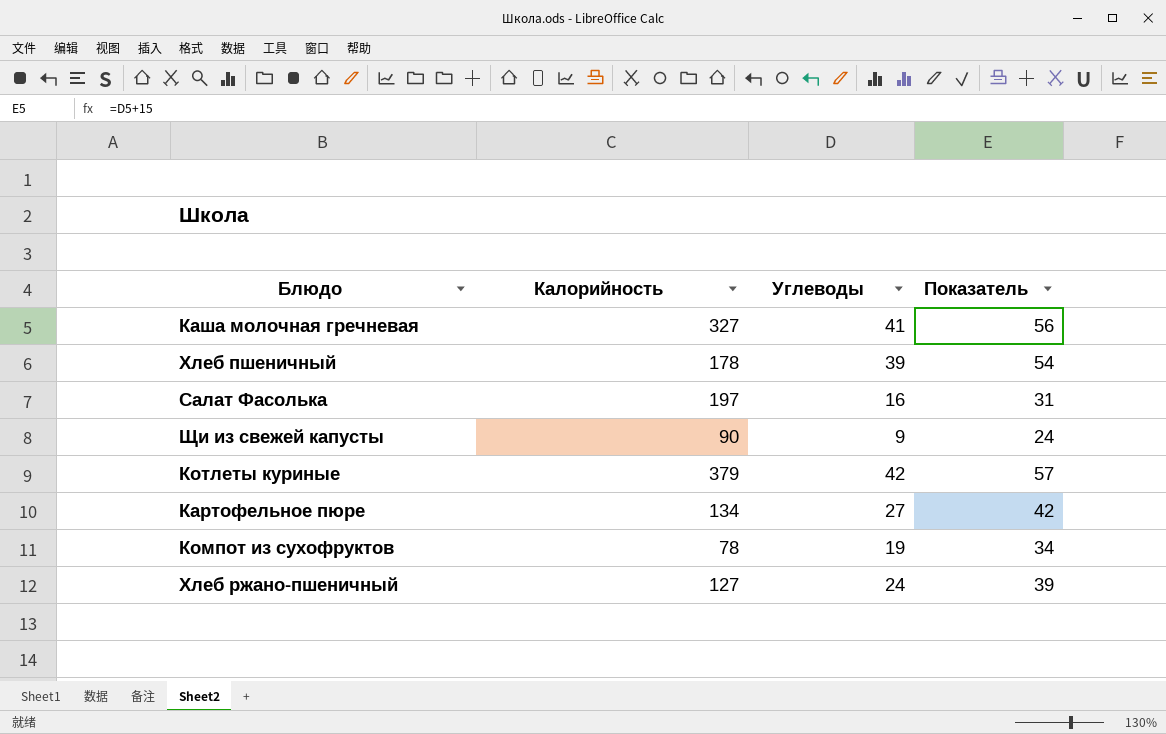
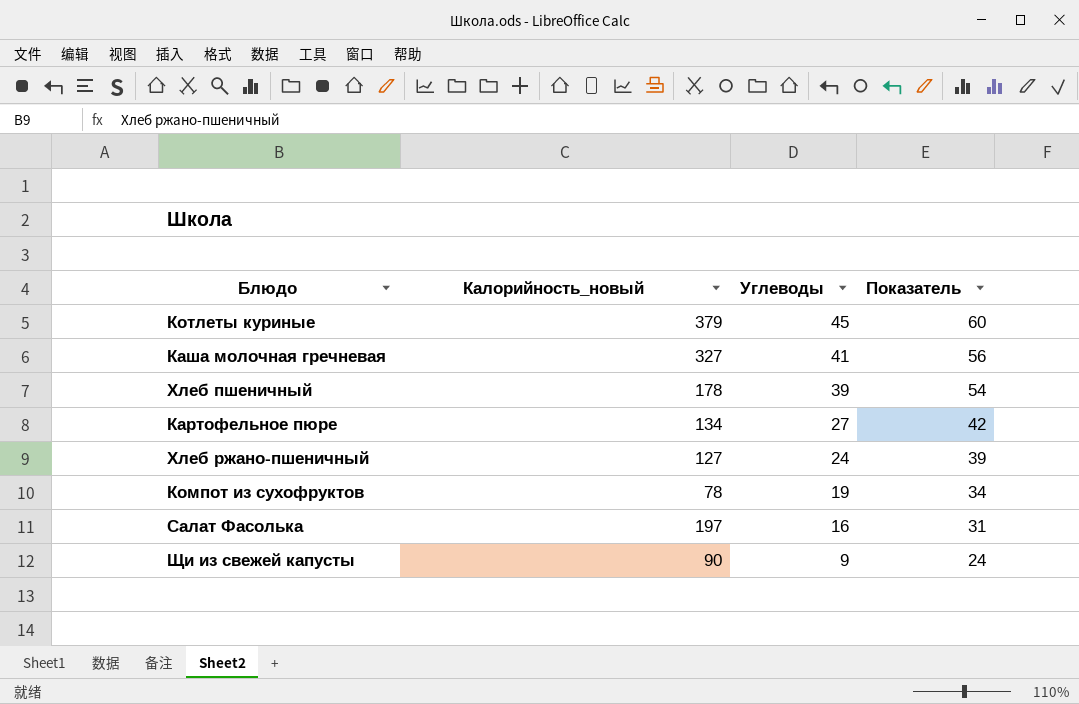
row order: none -> Углеводы descending
column name: Калорийность -> Калорийность_новый
Котлеты куриные | Углеводы: 42 -> 45
Котлеты куриные | Показатель: 57 -> 60

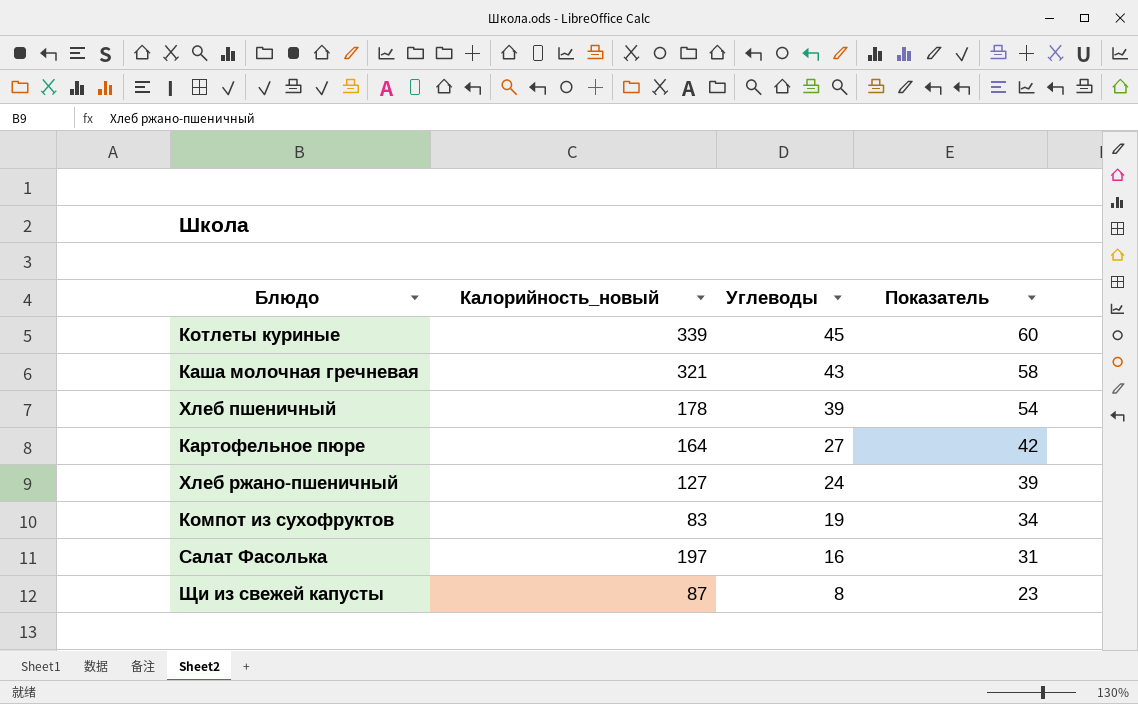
Котлеты куриные | Калорийность_новый: 379 -> 339
Каша молочная гречневая | Калорийность_новый: 327 -> 321
Каша молочная гречневая | Углеводы: 41 -> 43
Каша молочная гречневая | Показатель: 56 -> 58
Картофельное пюре | Калорийность_новый: 134 -> 164
Компот из сухофруктов | Калорийность_новый: 78 -> 83
Щи из свежей капусты | Калорийность_новый: 90 -> 87
Щи из свежей капусты | Углеводы: 9 -> 8
Щи из свежей капусты | Показатель: 24 -> 23

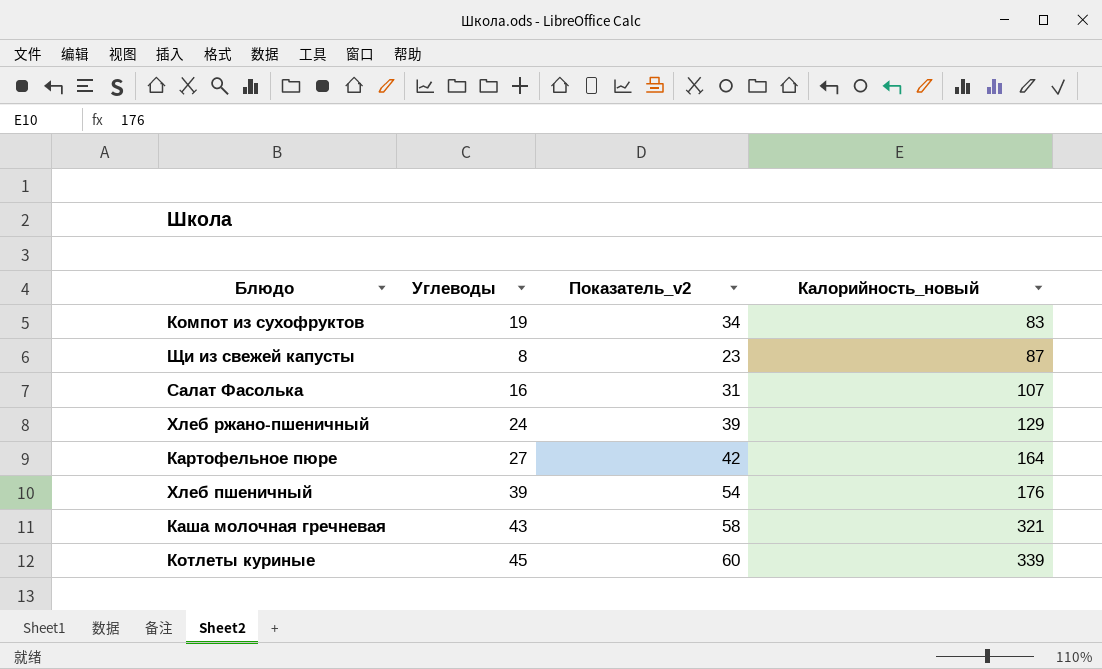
row order: Углеводы descending -> Калорийность_новый ascending
column name: Показатель -> Показатель_v2
column Калорийность_новый | position: 2 -> 4
Салат Фасолька | Калорийность_новый: 197 -> 107
Хлеб ржано-пшеничный | Калорийность_новый: 127 -> 129
Хлеб пшеничный | Калорийность_новый: 178 -> 176

